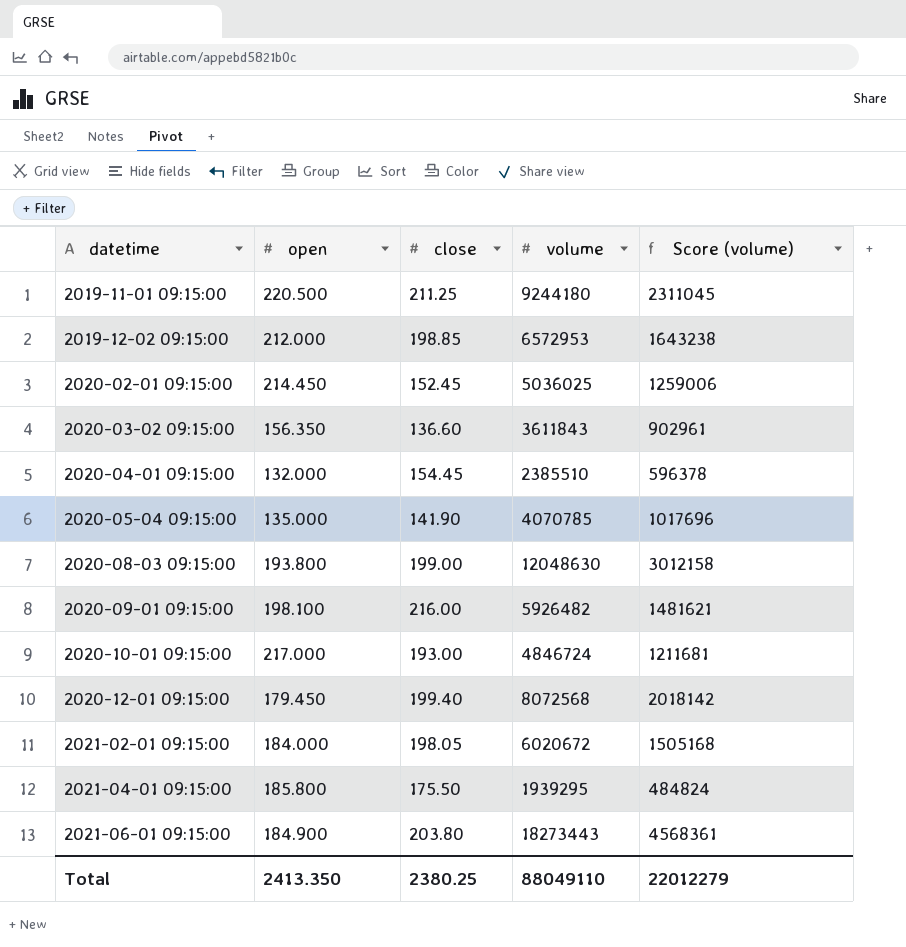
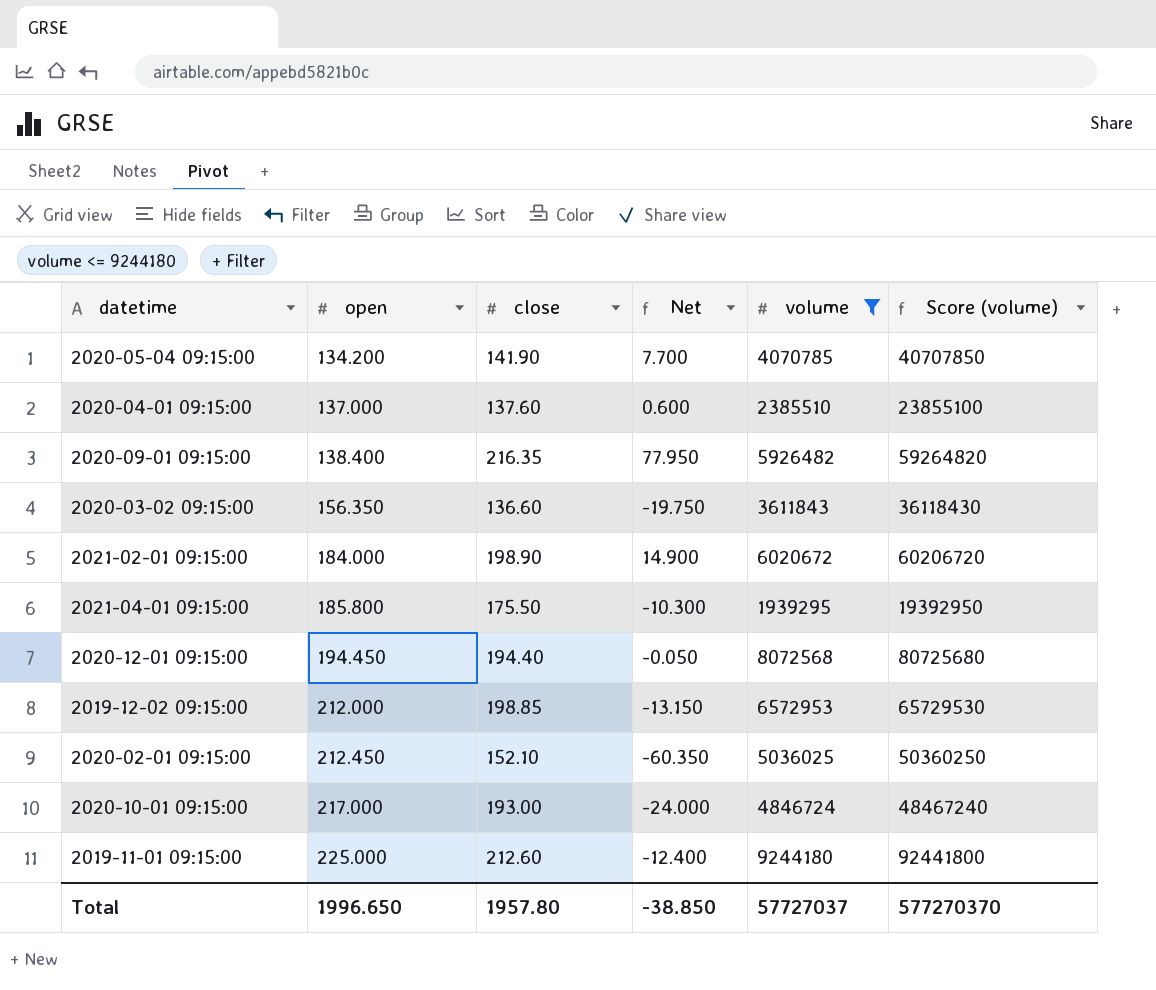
filter: none -> volume <= 9244180
row order: datetime ascending -> open ascending
column Net | formula: none -> [close] - [open]
column Score (volume) | formula: [volume] * 0.25 -> [volume] * 10
2020-05-04 09:15:00 | open: 135.000 -> 134.200
2020-04-01 09:15:00 | open: 132.000 -> 137.000
2020-04-01 09:15:00 | close: 154.45 -> 137.60
2020-09-01 09:15:00 | open: 198.100 -> 138.400
2020-09-01 09:15:00 | close: 216.00 -> 216.35
2021-02-01 09:15:00 | close: 198.05 -> 198.90
2020-12-01 09:15:00 | open: 179.450 -> 194.450
2020-12-01 09:15:00 | close: 199.40 -> 194.40
2020-02-01 09:15:00 | open: 214.450 -> 212.450
2020-02-01 09:15:00 | close: 152.45 -> 152.10
2019-11-01 09:15:00 | open: 220.500 -> 225.000
2019-11-01 09:15:00 | close: 211.25 -> 212.60
Total | open: 2413.350 -> 1996.650
Total | close: 2380.25 -> 1957.80
Total | volume: 88049110 -> 57727037
Total | Score (volume): 22012279 -> 577270370

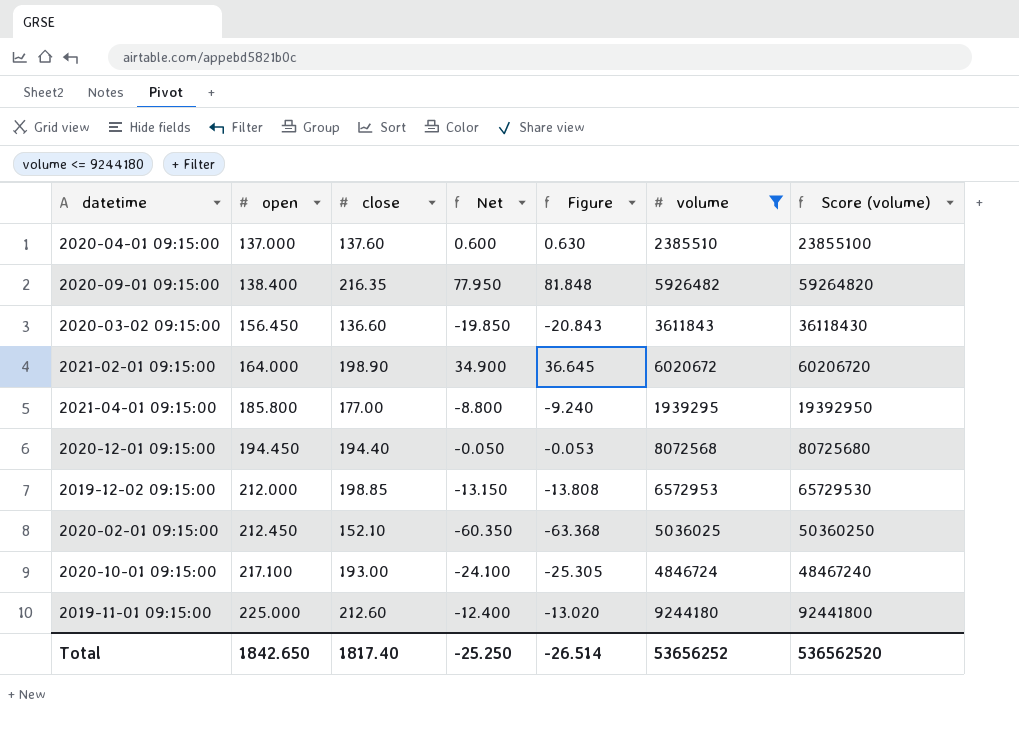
column Figure | formula: none -> [Net] * 1.05
row 2020-05-04 09:15:00: 134.200 | 141.90 | 7.700 | 4070785 | 40707850 -> none
2020-03-02 09:15:00 | open: 156.350 -> 156.450
2020-03-02 09:15:00 | Net: -19.750 -> -19.850
2021-02-01 09:15:00 | open: 184.000 -> 164.000
2021-02-01 09:15:00 | Net: 14.900 -> 34.900
2021-04-01 09:15:00 | close: 175.50 -> 177.00
2021-04-01 09:15:00 | Net: -10.300 -> -8.800
2020-10-01 09:15:00 | open: 217.000 -> 217.100
2020-10-01 09:15:00 | Net: -24.000 -> -24.100
Total | open: 1996.650 -> 1842.650
Total | close: 1957.80 -> 1817.40
Total | Net: -38.850 -> -25.250
Total | volume: 57727037 -> 53656252
Total | Score (volume): 577270370 -> 536562520

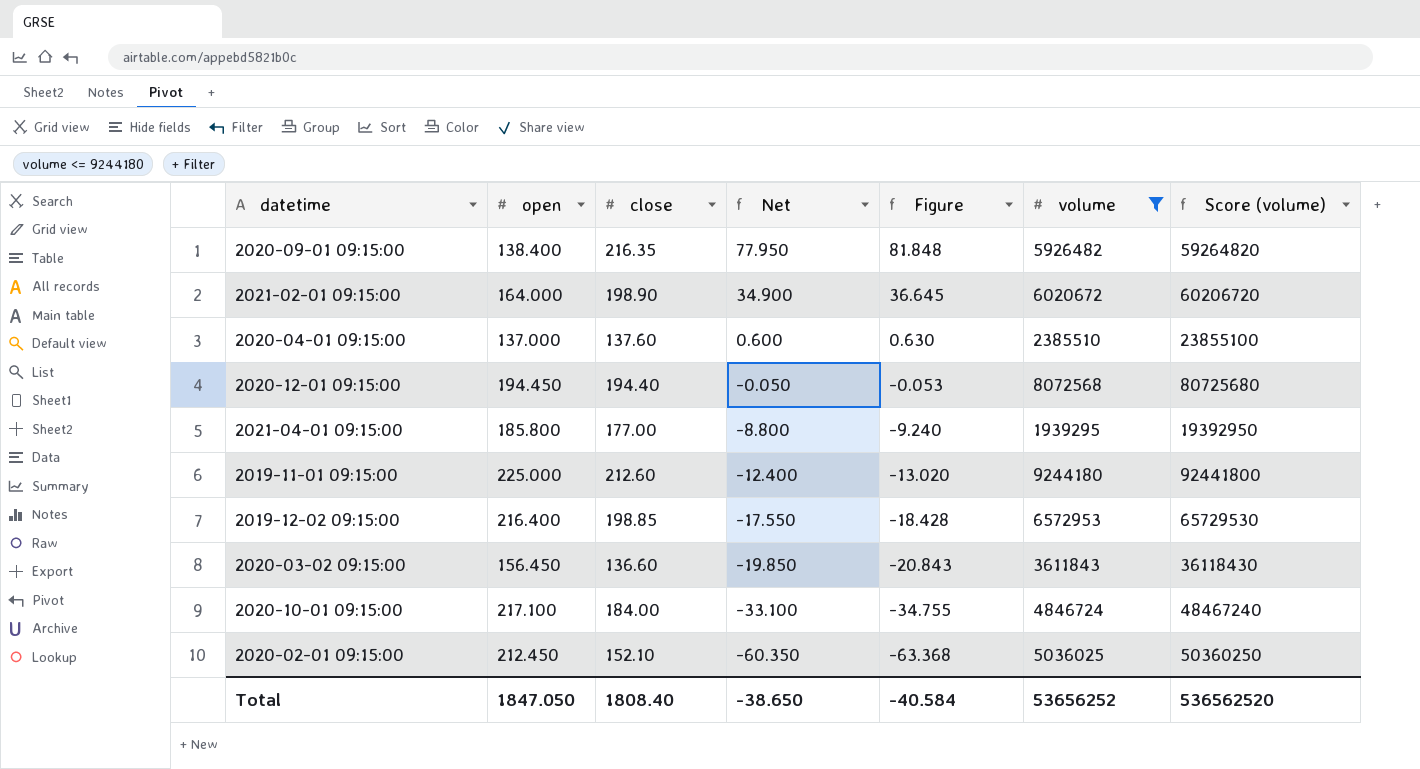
row order: open ascending -> Net descending
2019-12-02 09:15:00 | open: 212.000 -> 216.400
2019-12-02 09:15:00 | Net: -13.150 -> -17.550
2019-12-02 09:15:00 | Figure: -13.808 -> -18.428
2020-10-01 09:15:00 | close: 193.00 -> 184.00
2020-10-01 09:15:00 | Net: -24.100 -> -33.100
2020-10-01 09:15:00 | Figure: -25.305 -> -34.755
Total | open: 1842.650 -> 1847.050
Total | close: 1817.40 -> 1808.40
Total | Net: -25.250 -> -38.650
Total | Figure: -26.514 -> -40.584

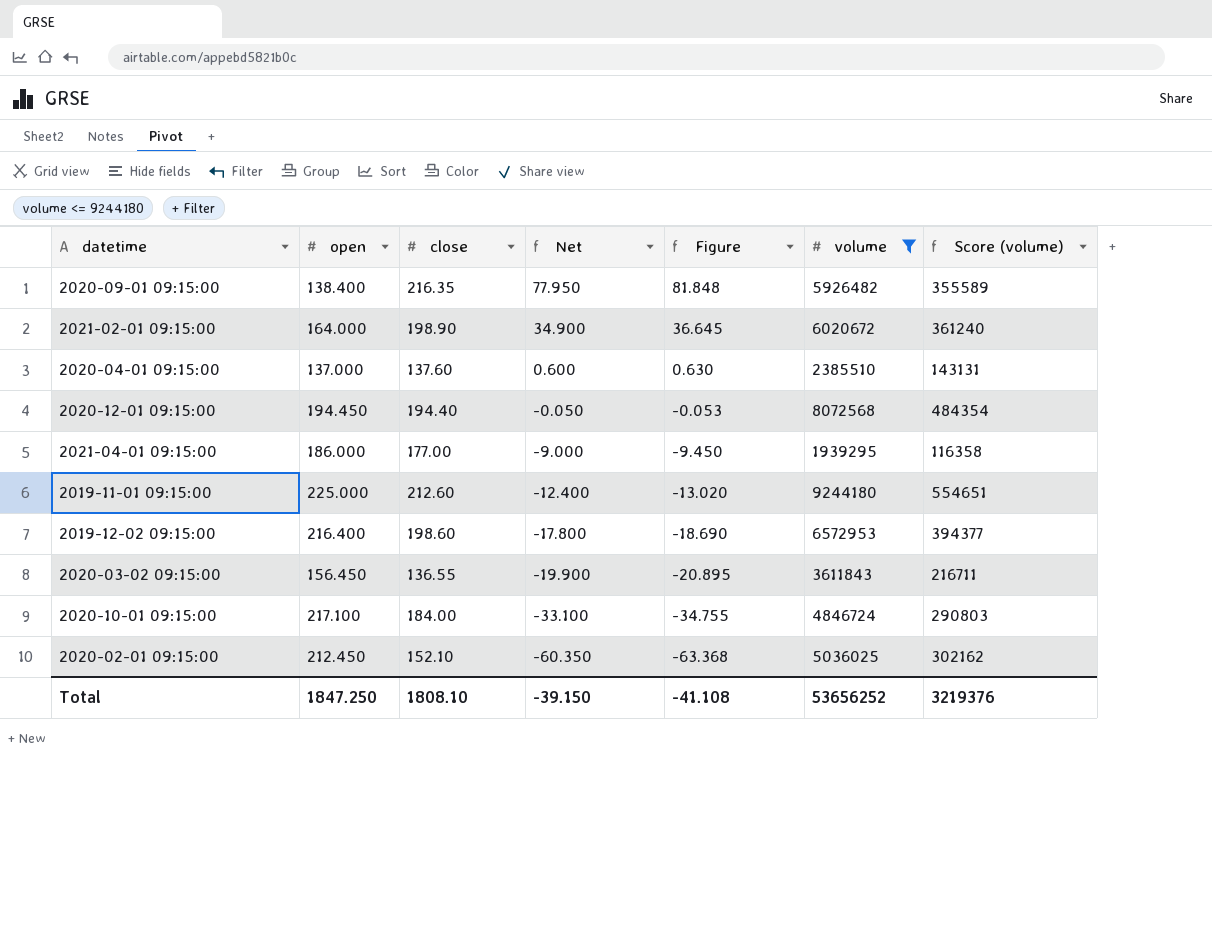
column Score (volume) | formula: [volume] * 10 -> [volume] * 0.06
2021-04-01 09:15:00 | open: 185.800 -> 186.000
2021-04-01 09:15:00 | Net: -8.800 -> -9.000
2021-04-01 09:15:00 | Figure: -9.240 -> -9.450
2019-12-02 09:15:00 | close: 198.85 -> 198.60
2019-12-02 09:15:00 | Net: -17.550 -> -17.800
2019-12-02 09:15:00 | Figure: -18.428 -> -18.690
2020-03-02 09:15:00 | close: 136.60 -> 136.55
2020-03-02 09:15:00 | Net: -19.850 -> -19.900
2020-03-02 09:15:00 | Figure: -20.843 -> -20.895
Total | open: 1847.050 -> 1847.250
Total | close: 1808.40 -> 1808.10
Total | Net: -38.650 -> -39.150
Total | Figure: -40.584 -> -41.108
Total | Score (volume): 536562520 -> 3219376

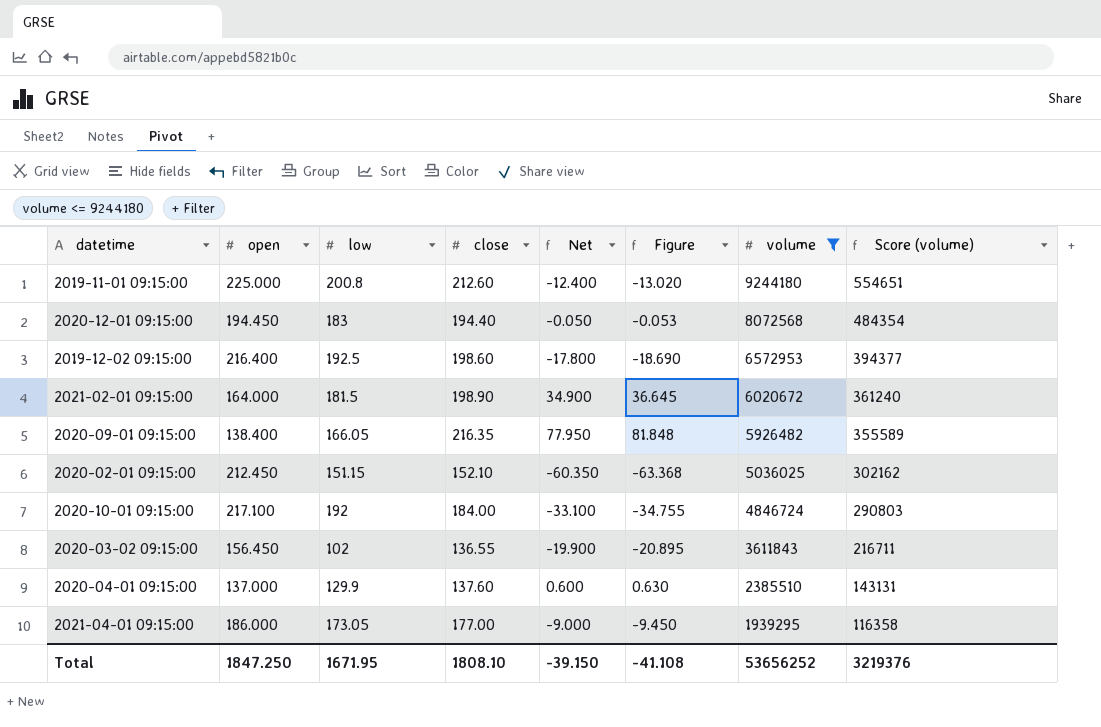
row order: Net descending -> volume descending
column low | position: none -> 3

